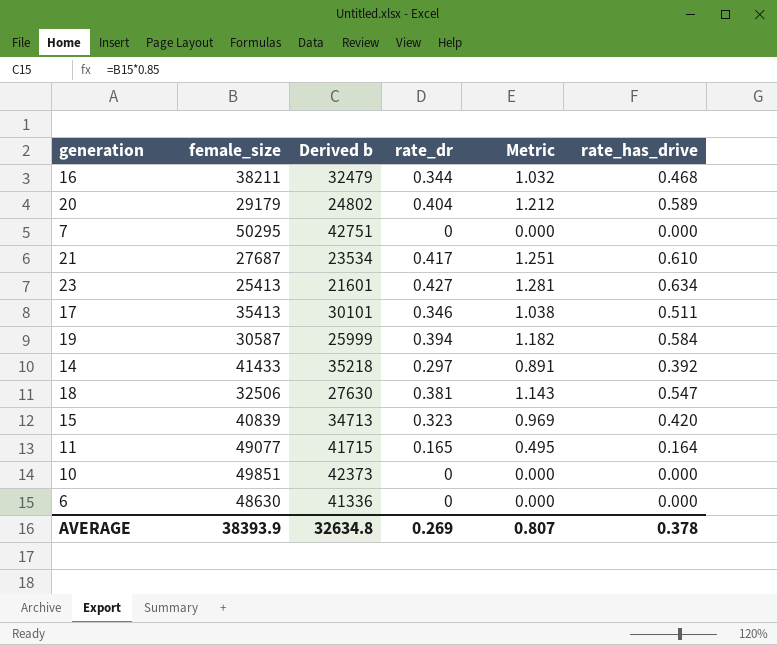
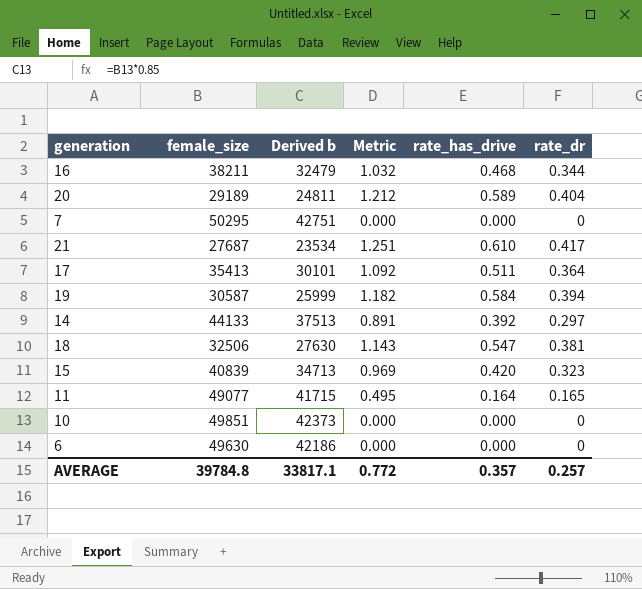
column rate_dr | position: 4 -> 6
row 23: 25413 | 21601 | 0.427 | 1.281 | 0.634 -> none
20 | female_size: 29179 -> 29189
20 | Derived b: 24802 -> 24811
17 | Metric: 1.038 -> 1.092
17 | rate_dr: 0.346 -> 0.364
14 | female_size: 41433 -> 44133
14 | Derived b: 35218 -> 37513
6 | female_size: 48630 -> 49630
6 | Derived b: 41336 -> 42186
AVERAGE | female_size: 38393.9 -> 39784.8
AVERAGE | Derived b: 32634.8 -> 33817.1
AVERAGE | Metric: 0.807 -> 0.772
AVERAGE | rate_has_drive: 0.378 -> 0.357
AVERAGE | rate_dr: 0.269 -> 0.257

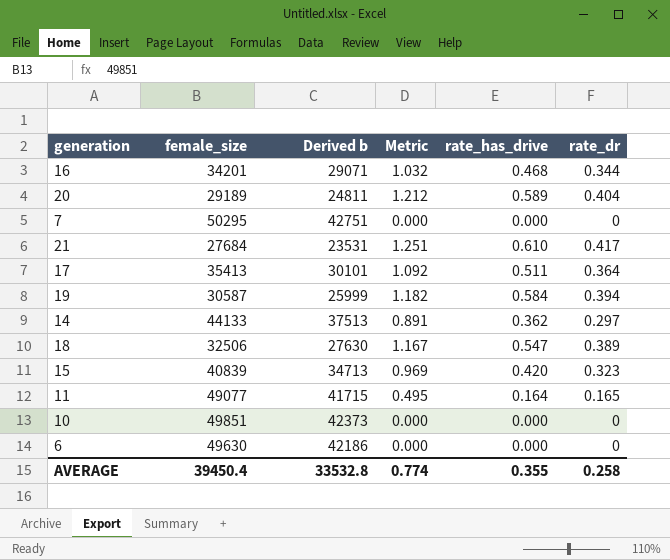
16 | female_size: 38211 -> 34201
16 | Derived b: 32479 -> 29071
21 | female_size: 27687 -> 27684
21 | Derived b: 23534 -> 23531
14 | rate_has_drive: 0.392 -> 0.362
18 | Metric: 1.143 -> 1.167
18 | rate_dr: 0.381 -> 0.389
AVERAGE | female_size: 39784.8 -> 39450.4
AVERAGE | Derived b: 33817.1 -> 33532.8
AVERAGE | Metric: 0.772 -> 0.774
AVERAGE | rate_has_drive: 0.357 -> 0.355
AVERAGE | rate_dr: 0.257 -> 0.258

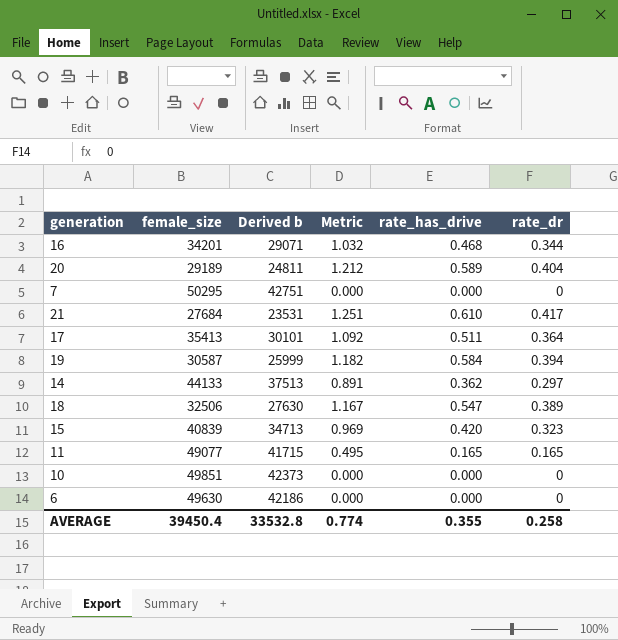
11 | rate_has_drive: 0.164 -> 0.165

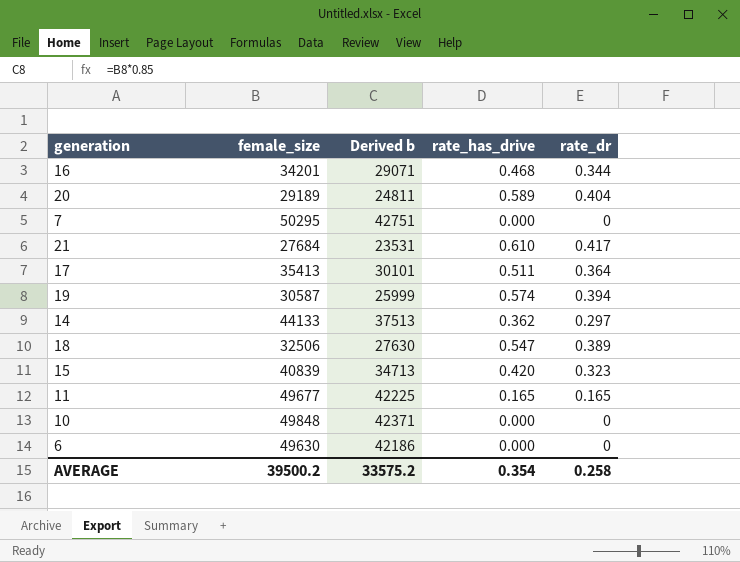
column Metric | formula: [rate_dr] * 3 -> none
19 | rate_has_drive: 0.584 -> 0.574
11 | female_size: 49077 -> 49677
11 | Derived b: 41715 -> 42225
10 | female_size: 49851 -> 49848
10 | Derived b: 42373 -> 42371
AVERAGE | female_size: 39450.4 -> 39500.2
AVERAGE | Derived b: 33532.8 -> 33575.2
AVERAGE | rate_has_drive: 0.355 -> 0.354

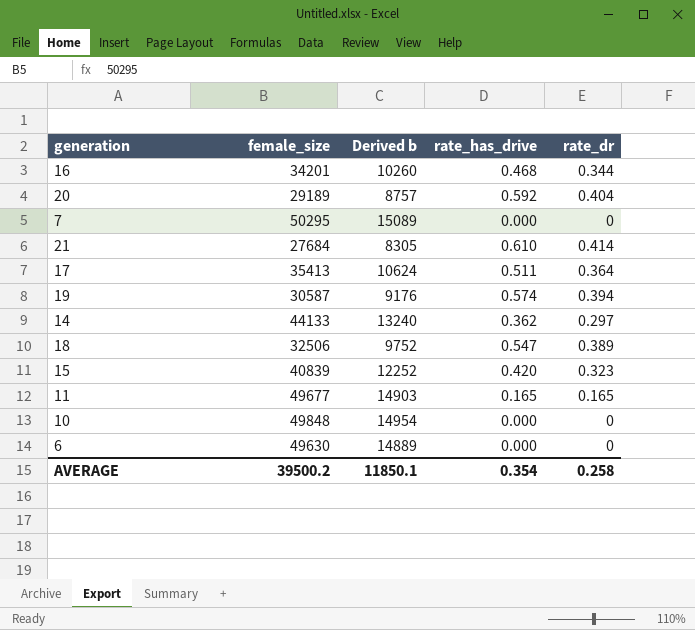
column Derived b | formula: [female_size] * 0.85 -> [female_size] * 0.3
20 | rate_has_drive: 0.589 -> 0.592
21 | rate_dr: 0.417 -> 0.414
AVERAGE | Derived b: 33575.2 -> 11850.1

